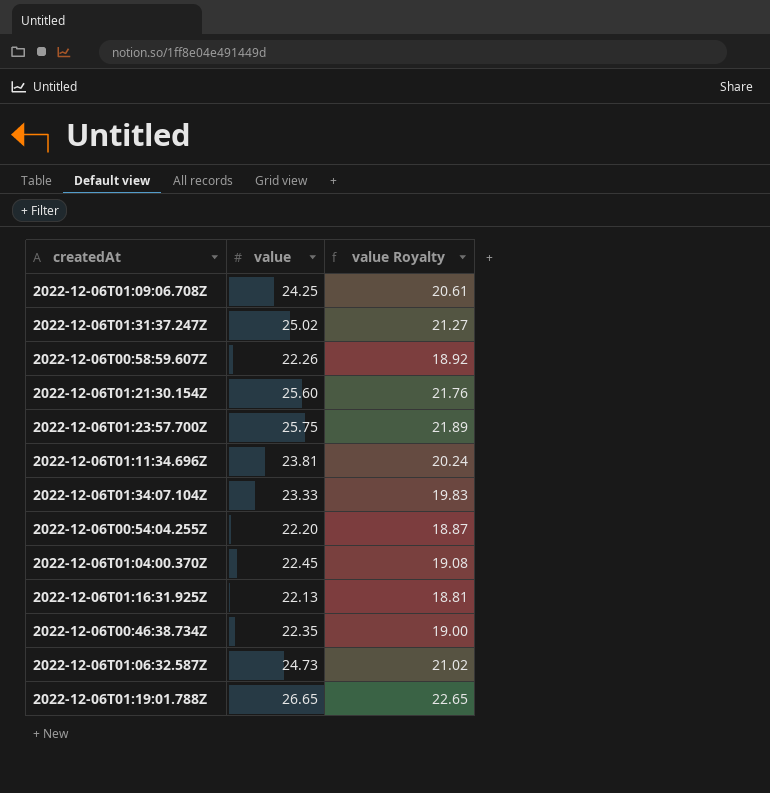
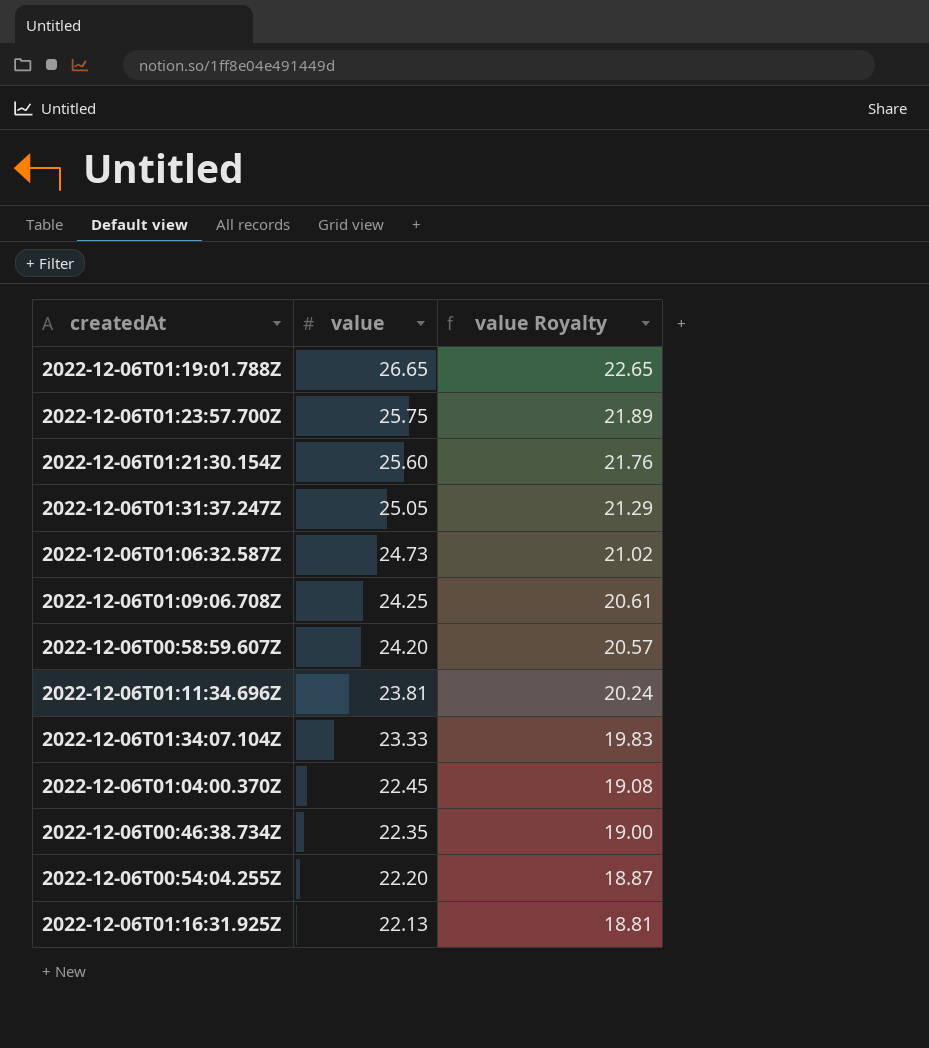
row order: none -> value descending
2022-12-06T01:31:37.247Z | value: 25.02 -> 25.05
2022-12-06T01:31:37.247Z | value Royalty: 21.27 -> 21.29
2022-12-06T00:58:59.607Z | value: 22.26 -> 24.20
2022-12-06T00:58:59.607Z | value Royalty: 18.92 -> 20.57

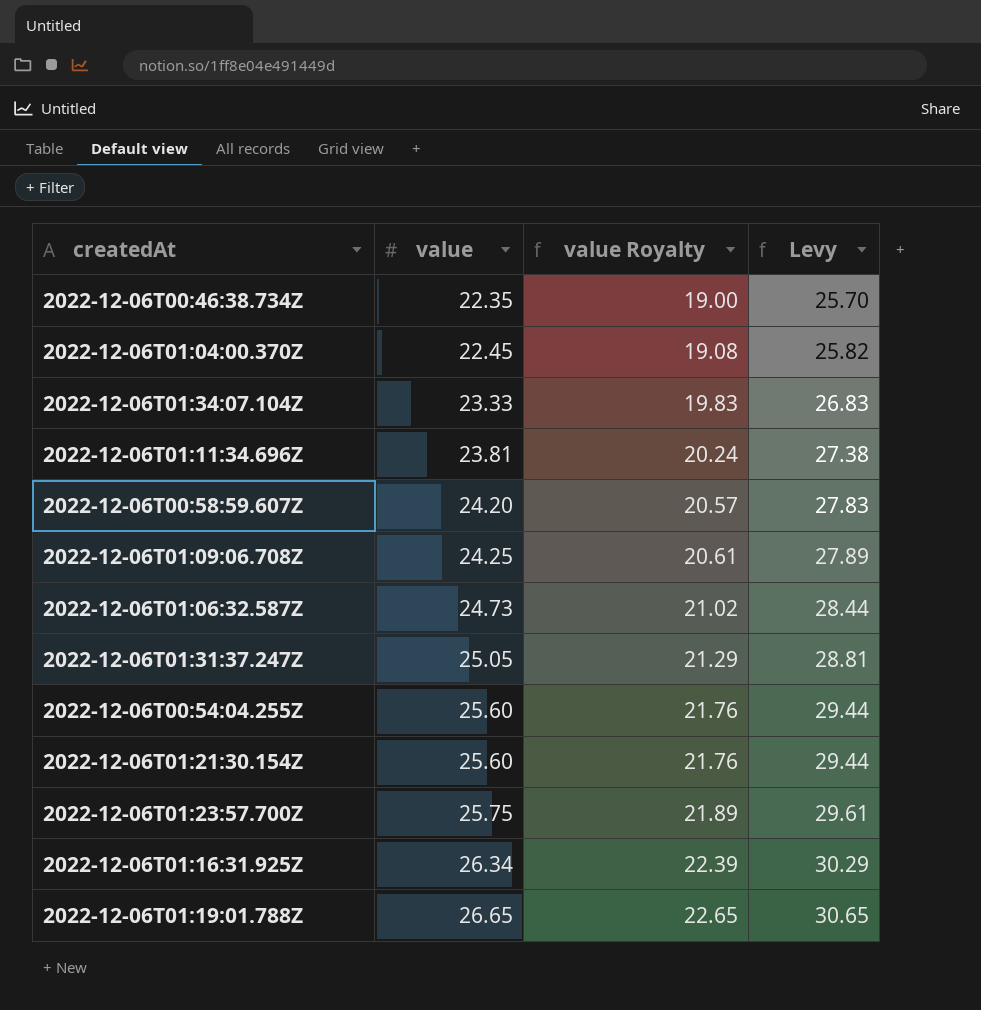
row order: value descending -> value ascending
column Levy | formula: none -> [value] * 1.15
2022-12-06T00:54:04.255Z | value: 22.20 -> 25.60
2022-12-06T00:54:04.255Z | value Royalty: 18.87 -> 21.76
2022-12-06T01:16:31.925Z | value: 22.13 -> 26.34
2022-12-06T01:16:31.925Z | value Royalty: 18.81 -> 22.39

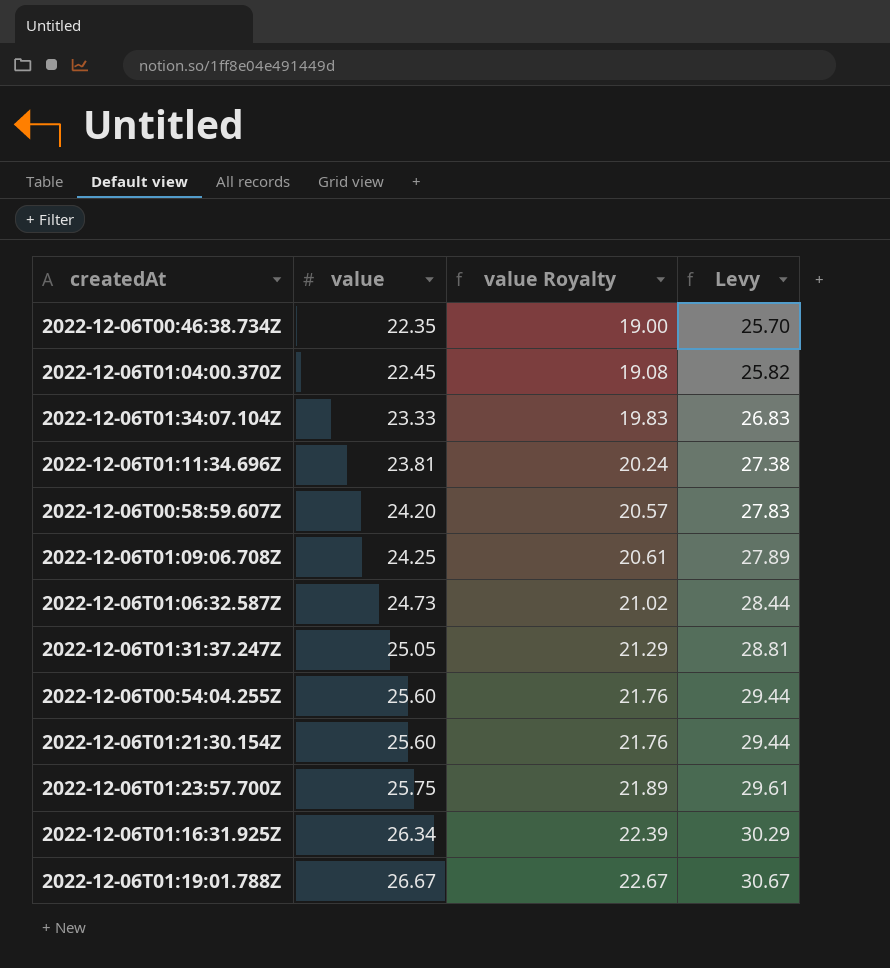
2022-12-06T01:19:01.788Z | value: 26.65 -> 26.67
2022-12-06T01:19:01.788Z | value Royalty: 22.65 -> 22.67
2022-12-06T01:19:01.788Z | Levy: 30.65 -> 30.67

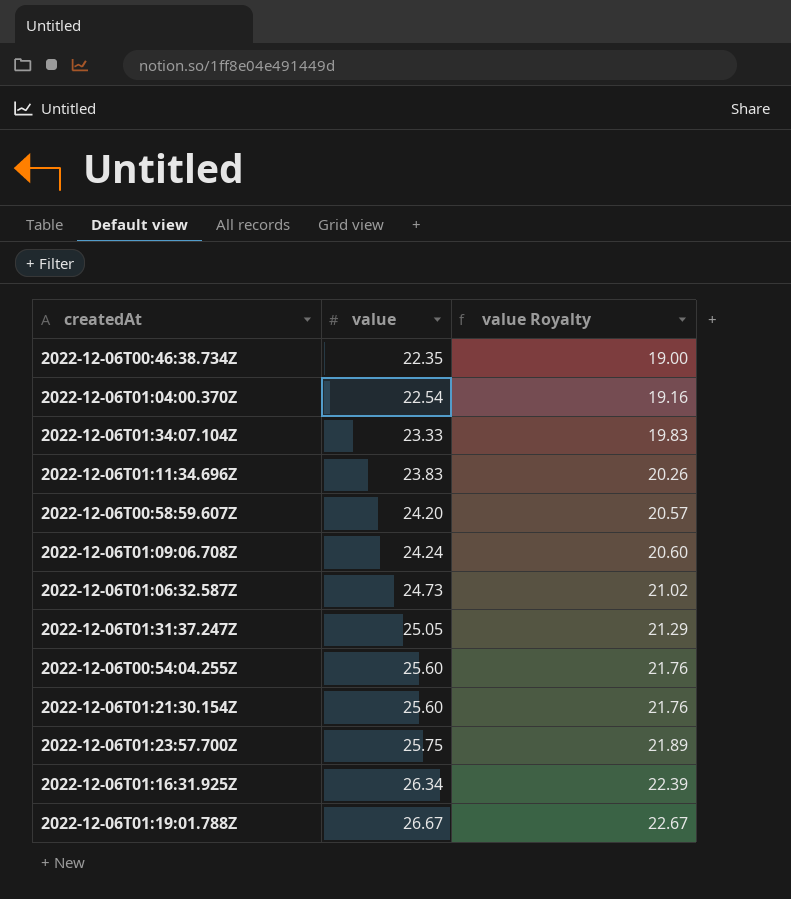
column Levy | formula: [value] * 1.15 -> none
2022-12-06T01:04:00.370Z | value: 22.45 -> 22.54
2022-12-06T01:04:00.370Z | value Royalty: 19.08 -> 19.16
2022-12-06T01:11:34.696Z | value: 23.81 -> 23.83
2022-12-06T01:11:34.696Z | value Royalty: 20.24 -> 20.26
2022-12-06T01:09:06.708Z | value: 24.25 -> 24.24
2022-12-06T01:09:06.708Z | value Royalty: 20.61 -> 20.60

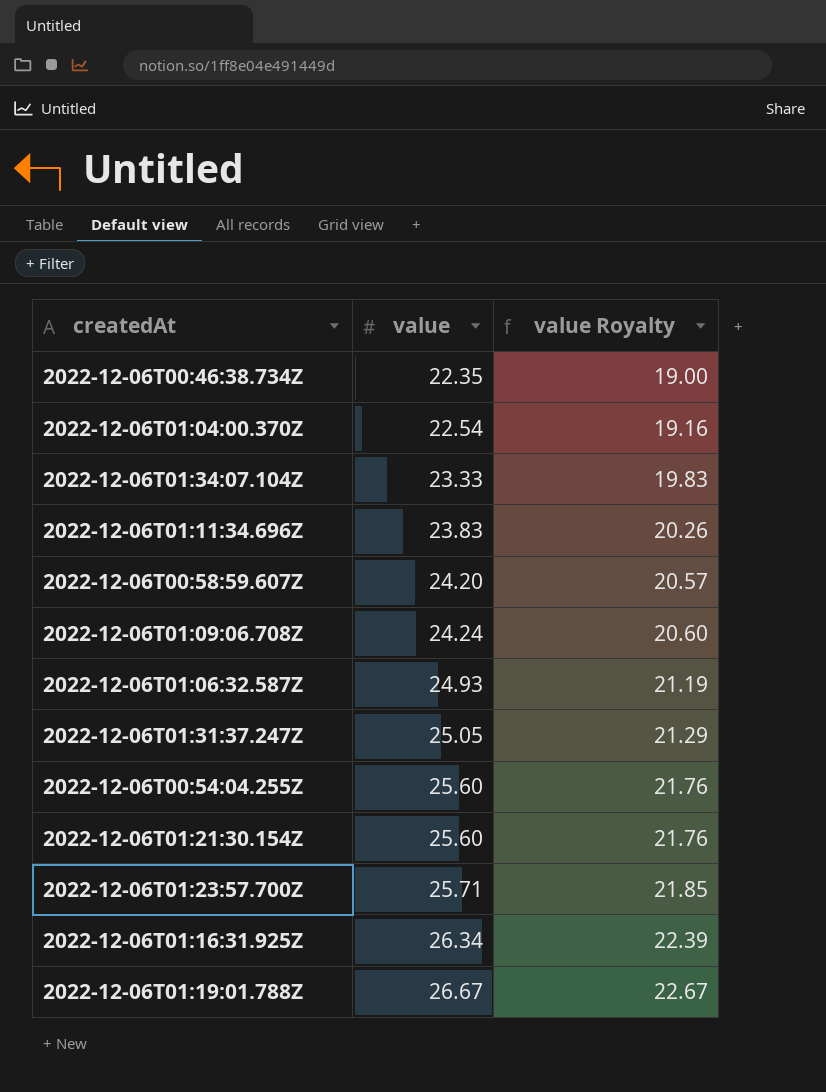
2022-12-06T01:06:32.587Z | value: 24.73 -> 24.93
2022-12-06T01:06:32.587Z | value Royalty: 21.02 -> 21.19
2022-12-06T01:23:57.700Z | value: 25.75 -> 25.71
2022-12-06T01:23:57.700Z | value Royalty: 21.89 -> 21.85

